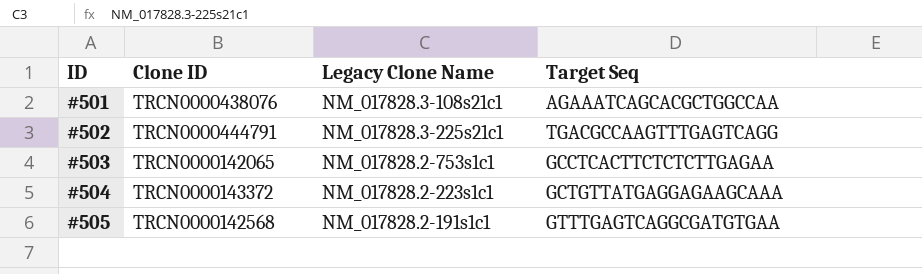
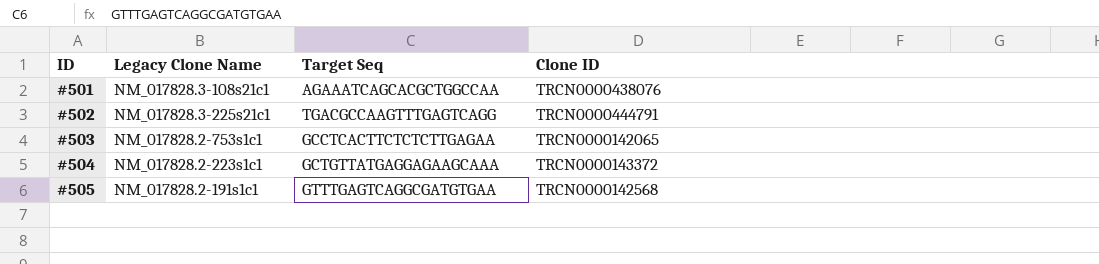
column Clone ID | position: 2 -> 4

